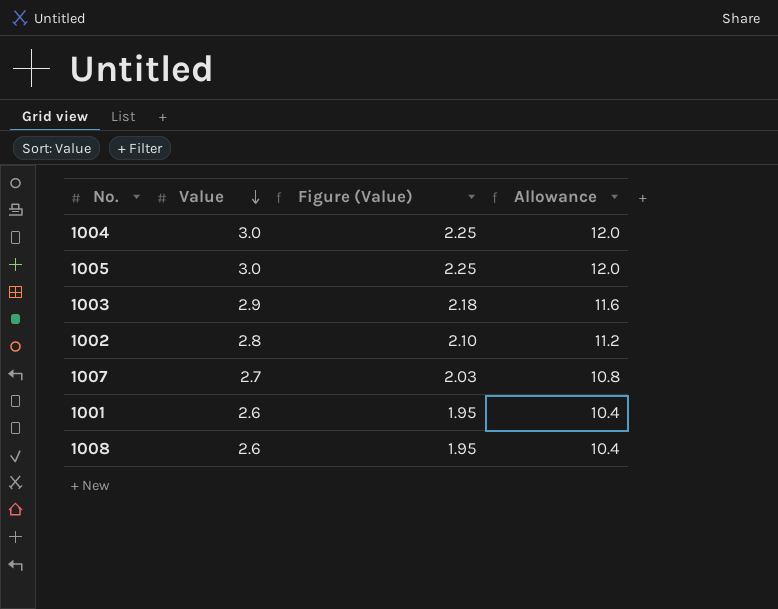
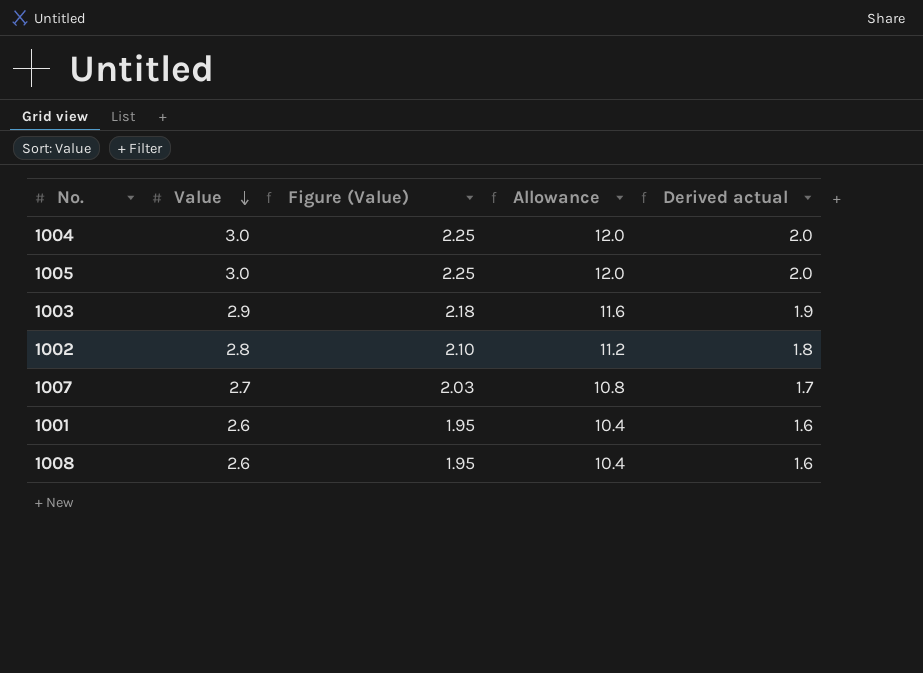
column Derived actual | formula: none -> [Value] - 1

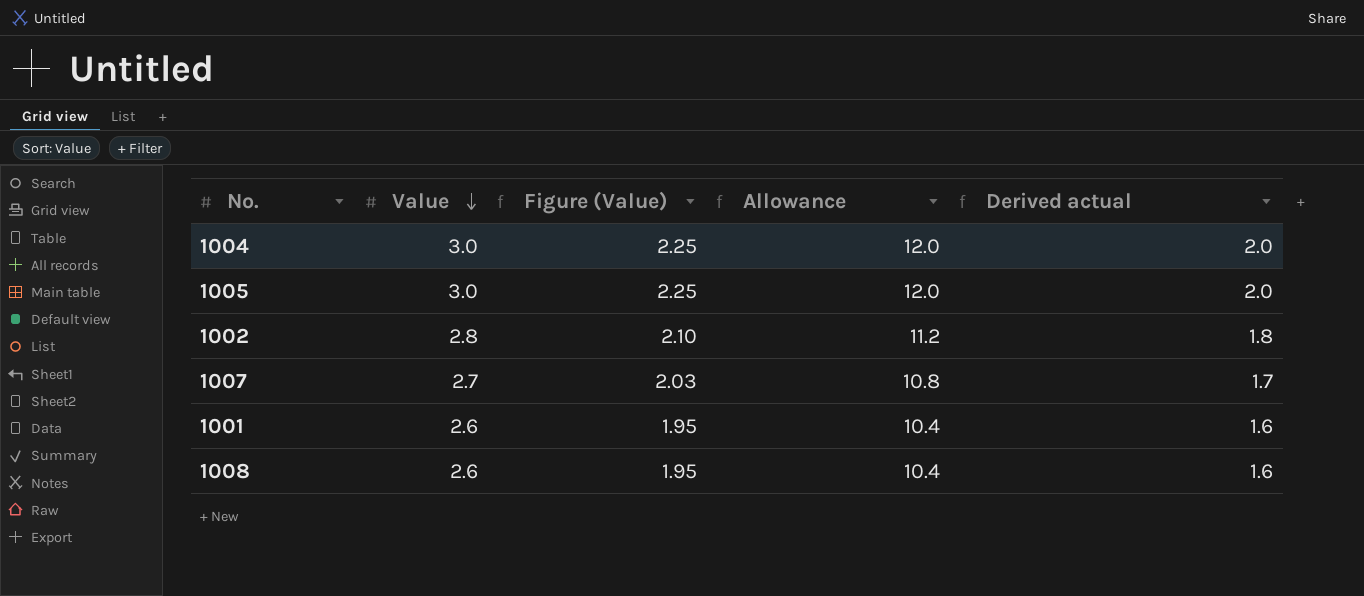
row 1003: 2.9 | 2.18 | 11.6 | 1.9 -> none

